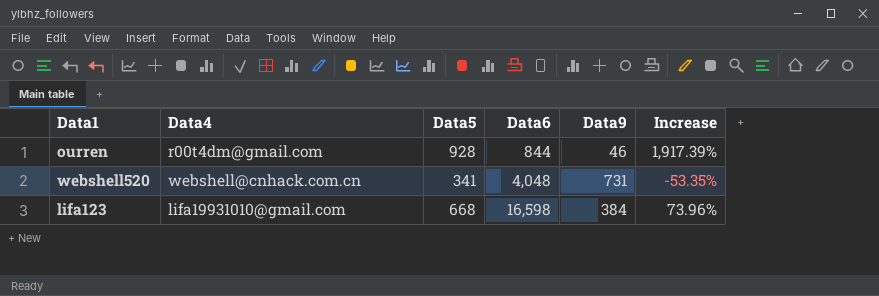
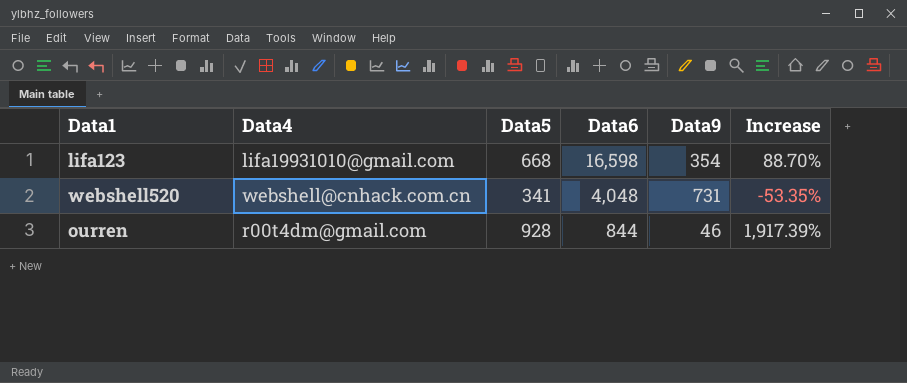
row order: Data6 ascending -> Data6 descending
lifa123 | Data9: 384 -> 354
lifa123 | Increase: 73.96% -> 88.70%

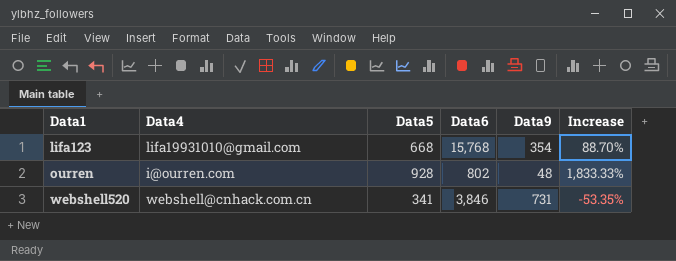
row order: Data6 descending -> Data1 ascending
lifa123 | Data6: 16,598 -> 15,768
ourren | Data4: r00t4dm@gmail.com -> i@ourren.com
ourren | Data6: 844 -> 802
ourren | Data9: 46 -> 48
ourren | Increase: 1,917.39% -> 1,833.33%
webshell520 | Data6: 4,048 -> 3,846

